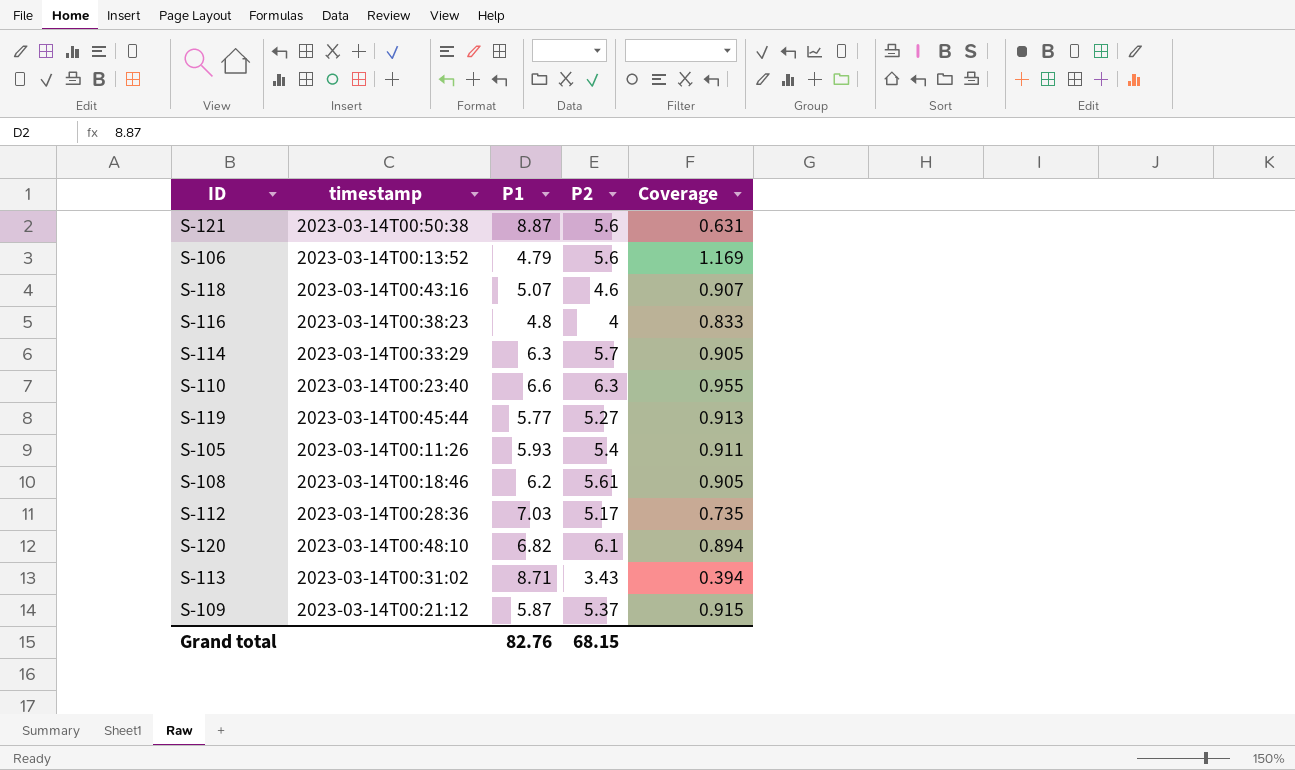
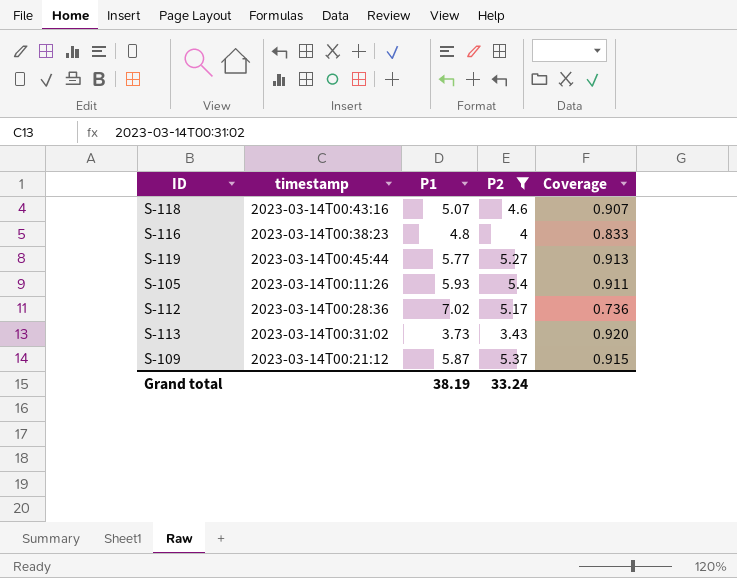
filter: none -> P2 <= 5.4
S-112 | P1: 7.03 -> 7.02
S-112 | Coverage: 0.735 -> 0.736
S-113 | P1: 8.71 -> 3.73
S-113 | Coverage: 0.394 -> 0.920
Grand total | P1: 82.76 -> 38.19
Grand total | P2: 68.15 -> 33.24

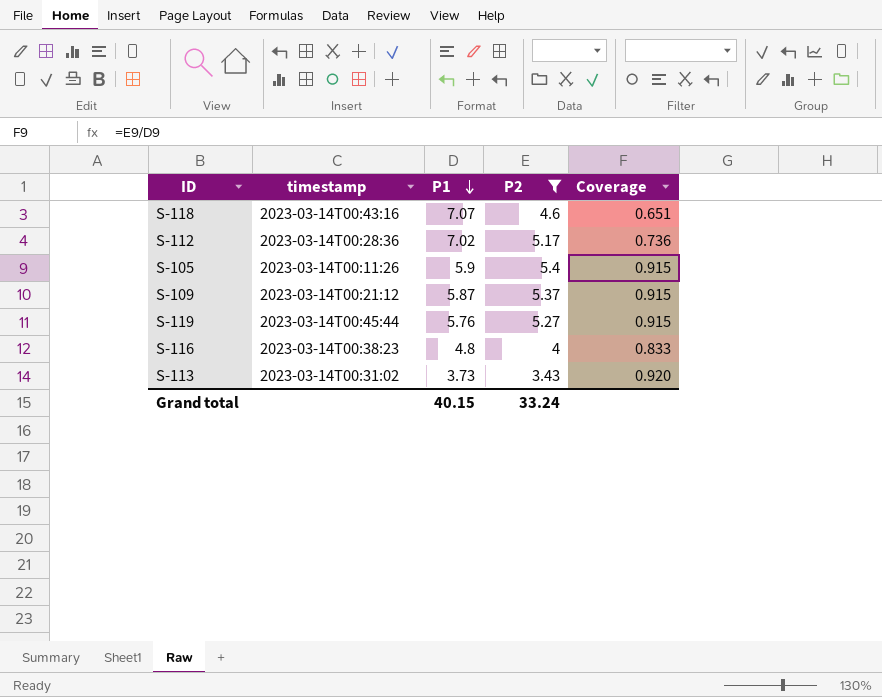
row order: none -> P1 descending
S-118 | P1: 5.07 -> 7.07
S-118 | Coverage: 0.907 -> 0.651
S-105 | P1: 5.93 -> 5.9
S-105 | Coverage: 0.911 -> 0.915
S-119 | P1: 5.77 -> 5.76
S-119 | Coverage: 0.913 -> 0.915
Grand total | P1: 38.19 -> 40.15

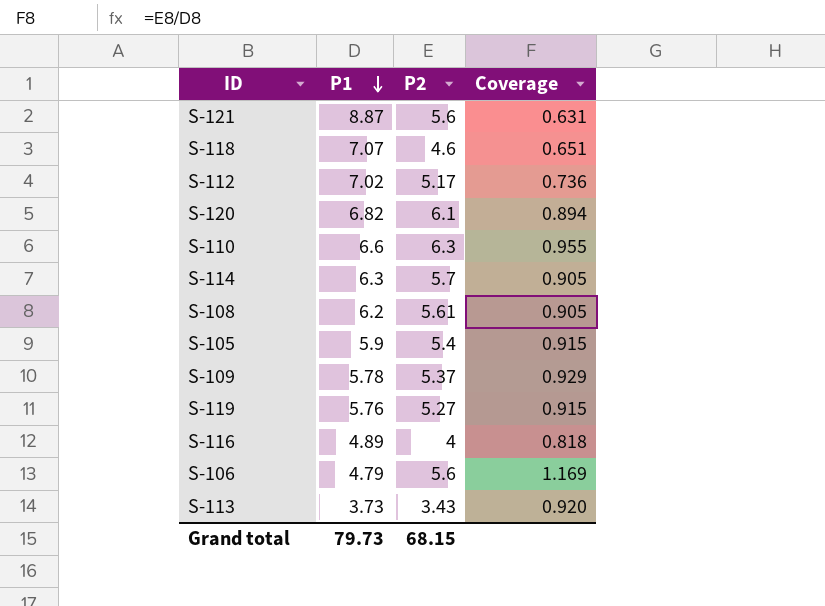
filter: P2 <= 5.4 -> none
column timestamp | position: 2 -> none
S-109 | P1: 5.87 -> 5.78
S-109 | Coverage: 0.915 -> 0.929
S-116 | P1: 4.8 -> 4.89
S-116 | Coverage: 0.833 -> 0.818
Grand total | P1: 40.15 -> 79.73
Grand total | P2: 33.24 -> 68.15

